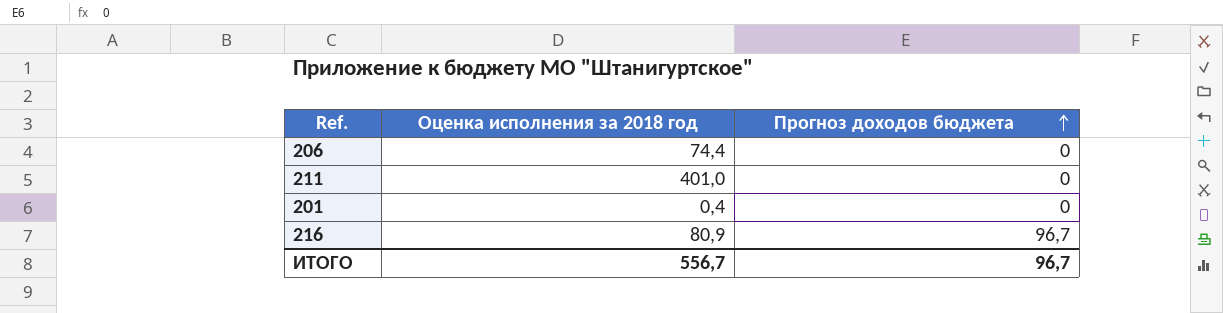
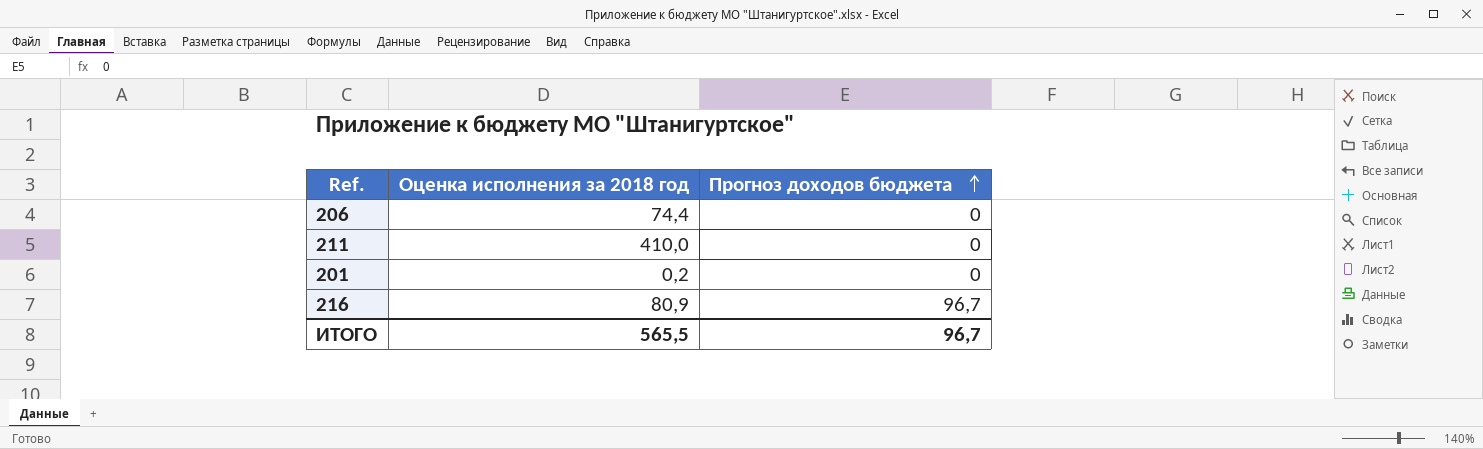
211 | Оценка исполнения за 2018 год: 401,0 -> 410,0
201 | Оценка исполнения за 2018 год: 0,4 -> 0,2
ИТОГО | Оценка исполнения за 2018 год: 556,7 -> 565,5

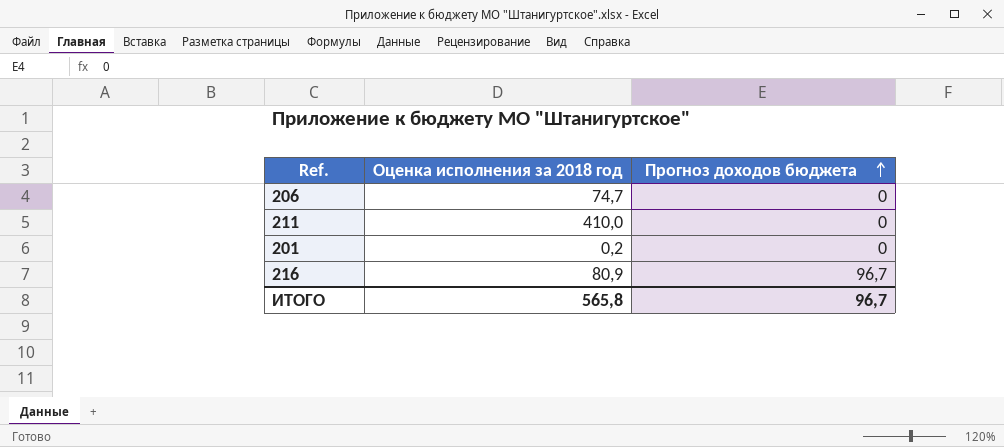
206 | Оценка исполнения за 2018 год: 74,4 -> 74,7
ИТОГО | Оценка исполнения за 2018 год: 565,5 -> 565,8

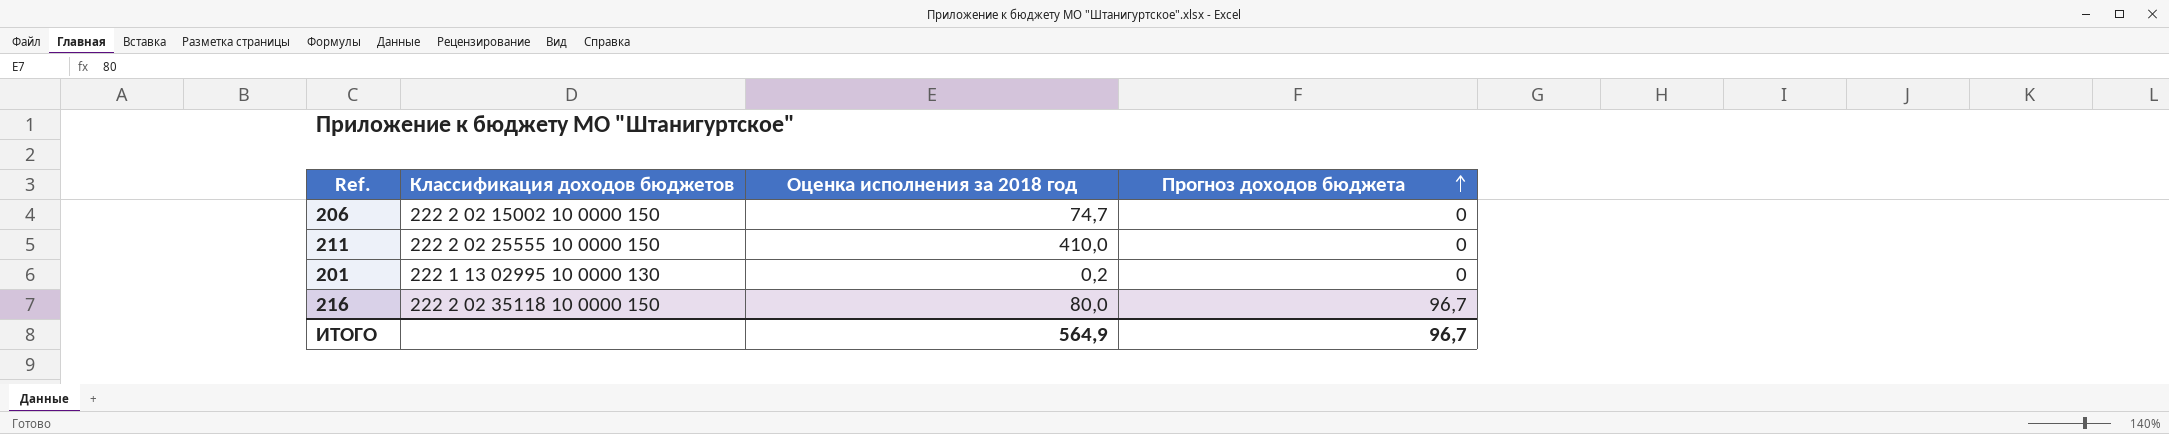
column Классификация доходов бюджетов | position: none -> 2
216 | Оценка исполнения за 2018 год: 80,9 -> 80,0
ИТОГО | Оценка исполнения за 2018 год: 565,8 -> 564,9

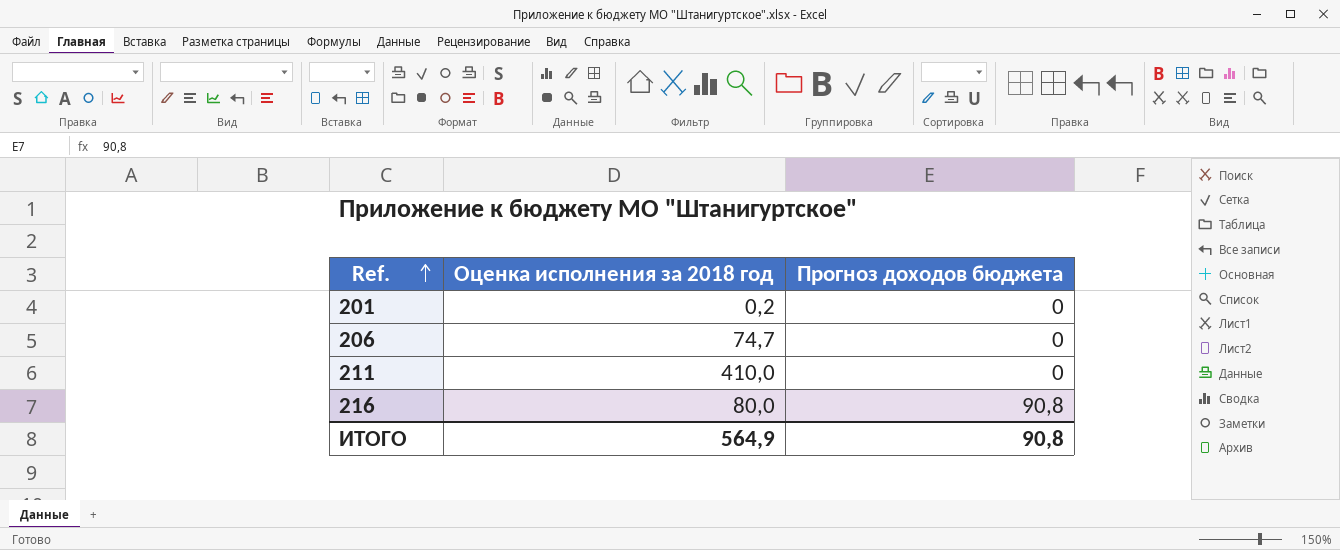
row order: Прогноз доходов бюджета ascending -> Ref. ascending
column Классификация доходов бюджетов | position: 2 -> none
216 | Прогноз доходов бюджета: 96,7 -> 90,8
ИТОГО | Прогноз доходов бюджета: 96,7 -> 90,8

